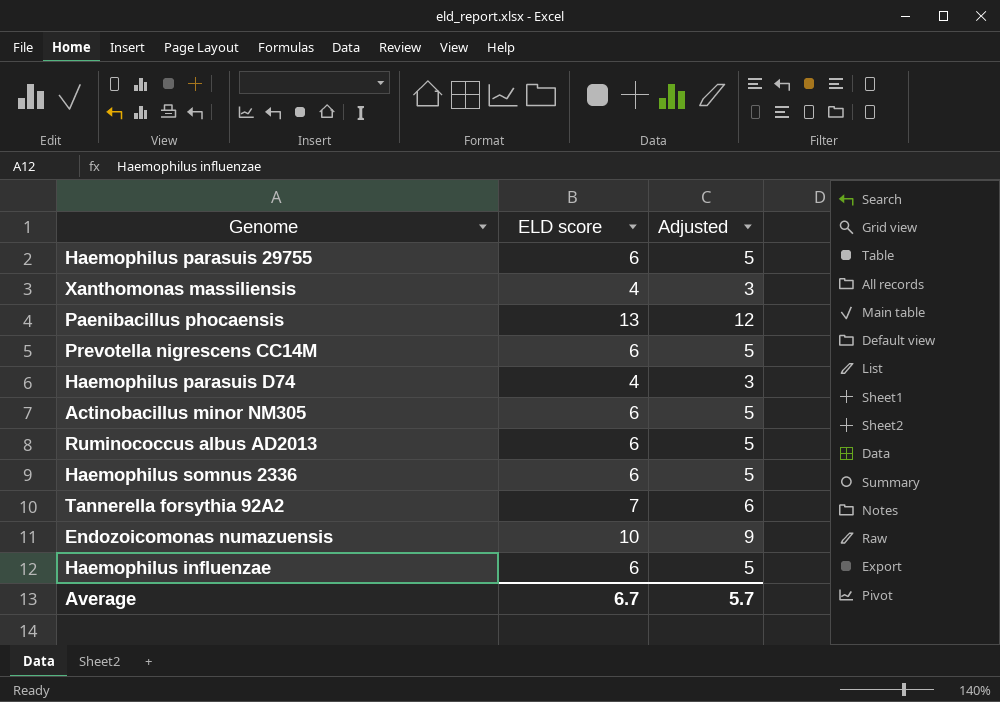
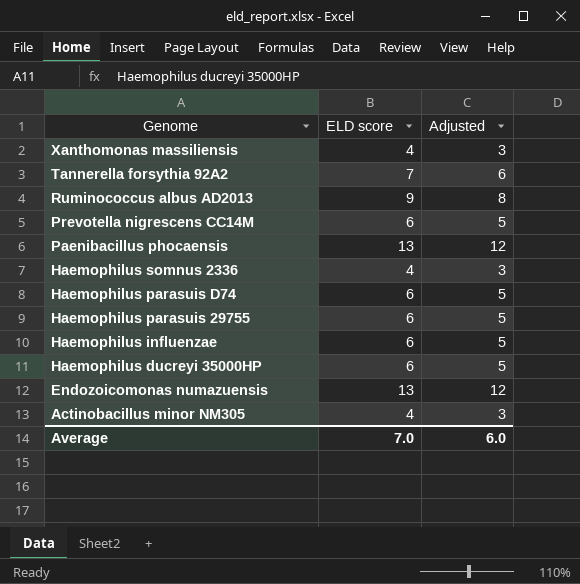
row order: none -> Genome descending
Ruminococcus albus AD2013 | ELD score: 6 -> 9
Ruminococcus albus AD2013 | Adjusted: 5 -> 8
Haemophilus somnus 2336 | ELD score: 6 -> 4
Haemophilus somnus 2336 | Adjusted: 5 -> 3
Haemophilus parasuis D74 | ELD score: 4 -> 6
Haemophilus parasuis D74 | Adjusted: 3 -> 5
row Haemophilus ducreyi 35000HP: none -> 6 | 5
Endozoicomonas numazuensis | ELD score: 10 -> 13
Endozoicomonas numazuensis | Adjusted: 9 -> 12
Actinobacillus minor NM305 | ELD score: 6 -> 4
Actinobacillus minor NM305 | Adjusted: 5 -> 3
Average | ELD score: 6.7 -> 7.0
Average | Adjusted: 5.7 -> 6.0

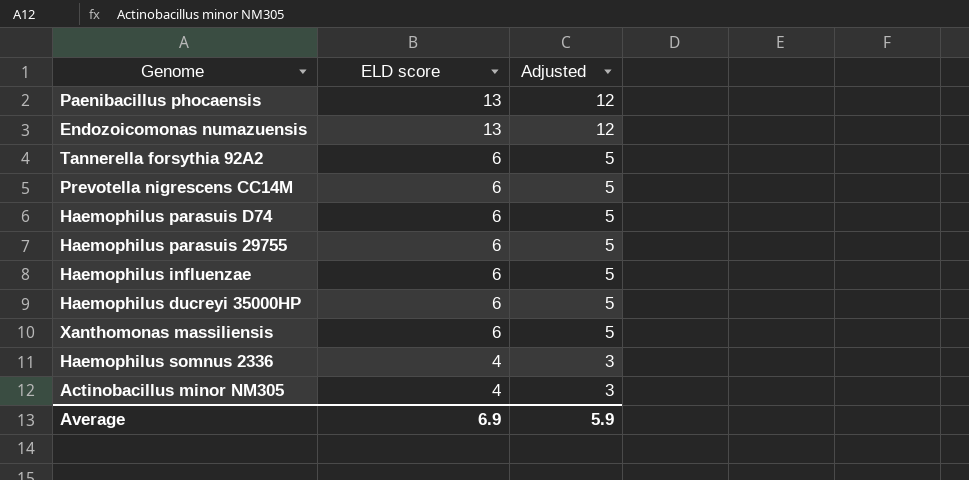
row order: Genome descending -> ELD score descending
row Ruminococcus albus AD2013: 9 | 8 -> none
Tannerella forsythia 92A2 | ELD score: 7 -> 6
Tannerella forsythia 92A2 | Adjusted: 6 -> 5
Xanthomonas massiliensis | ELD score: 4 -> 6
Xanthomonas massiliensis | Adjusted: 3 -> 5
Average | ELD score: 7.0 -> 6.9
Average | Adjusted: 6.0 -> 5.9

